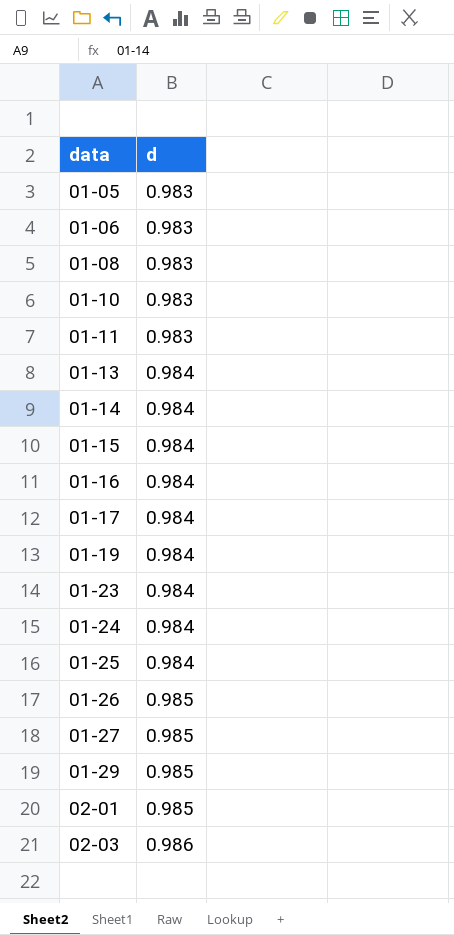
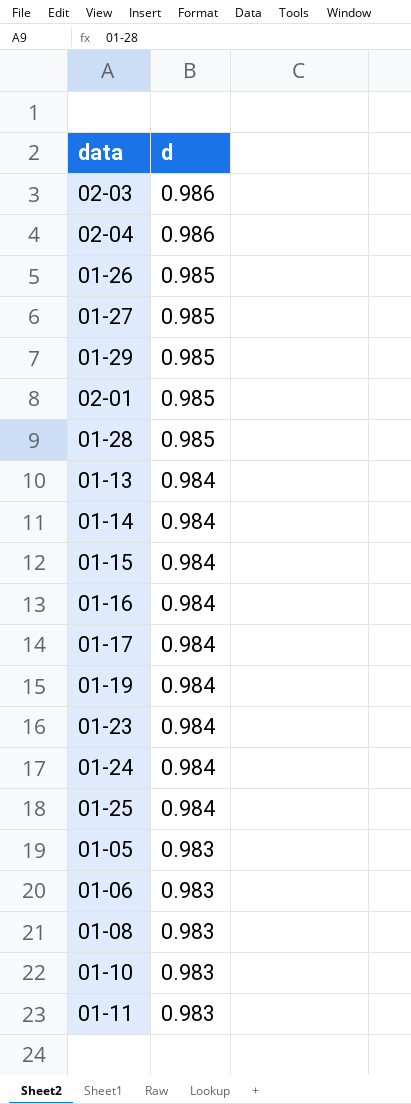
row order: data ascending -> d descending
row 02-04: none -> 0.986
row 01-28: none -> 0.985

